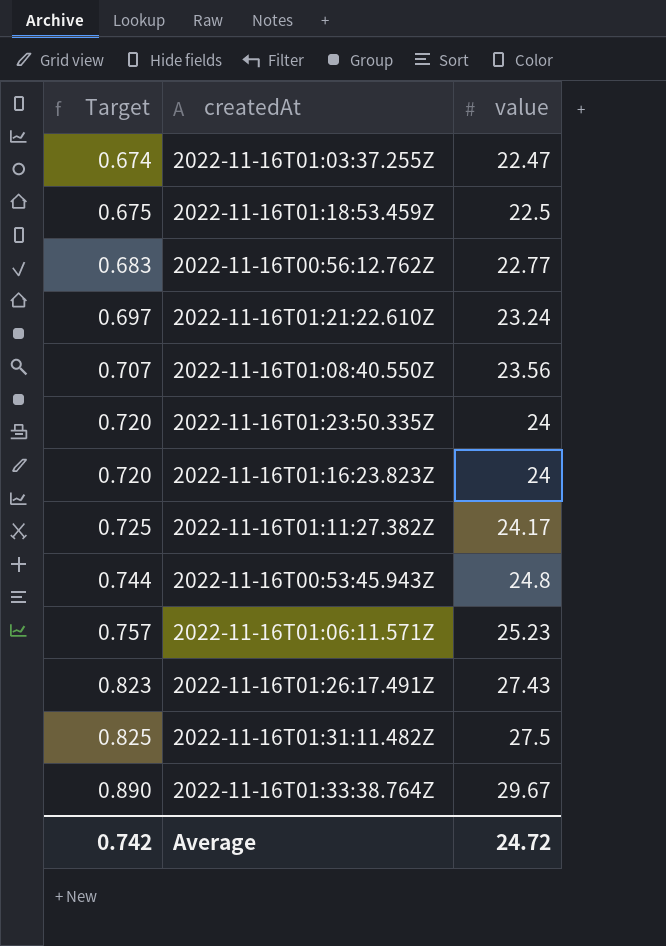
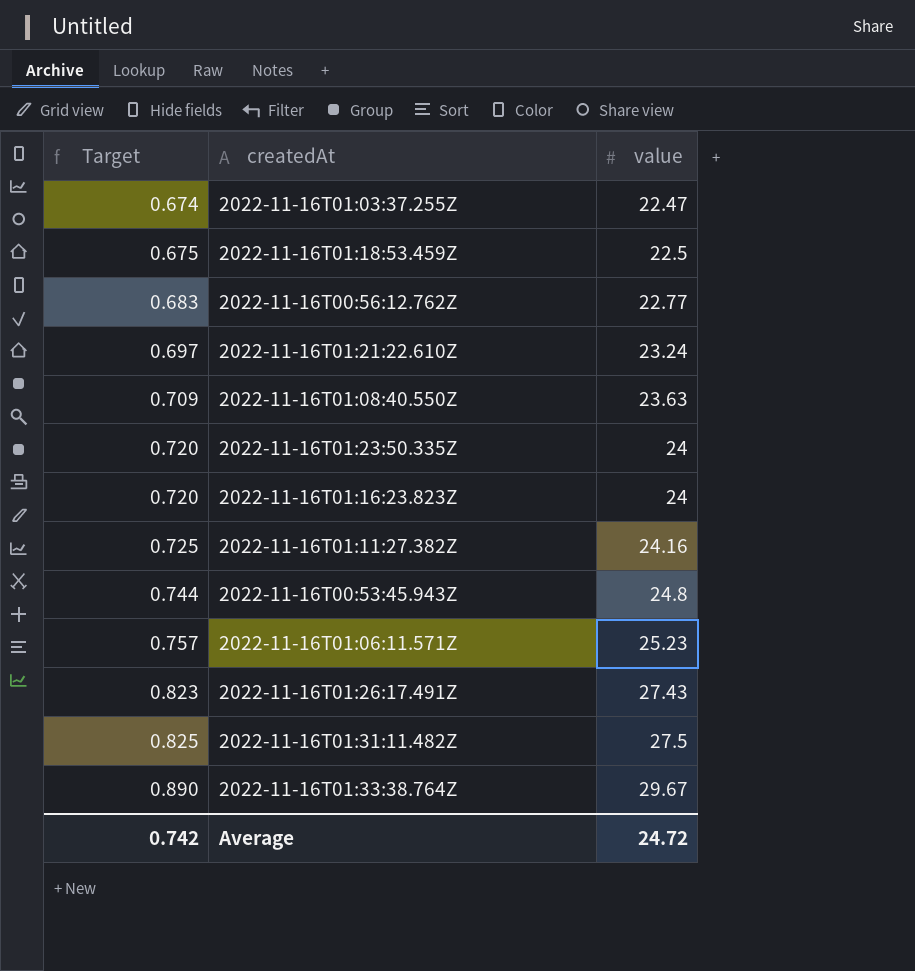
2022-11-16T01:08:40.550Z | Target: 0.707 -> 0.709
2022-11-16T01:08:40.550Z | value: 23.56 -> 23.63
2022-11-16T01:11:27.382Z | value: 24.17 -> 24.16

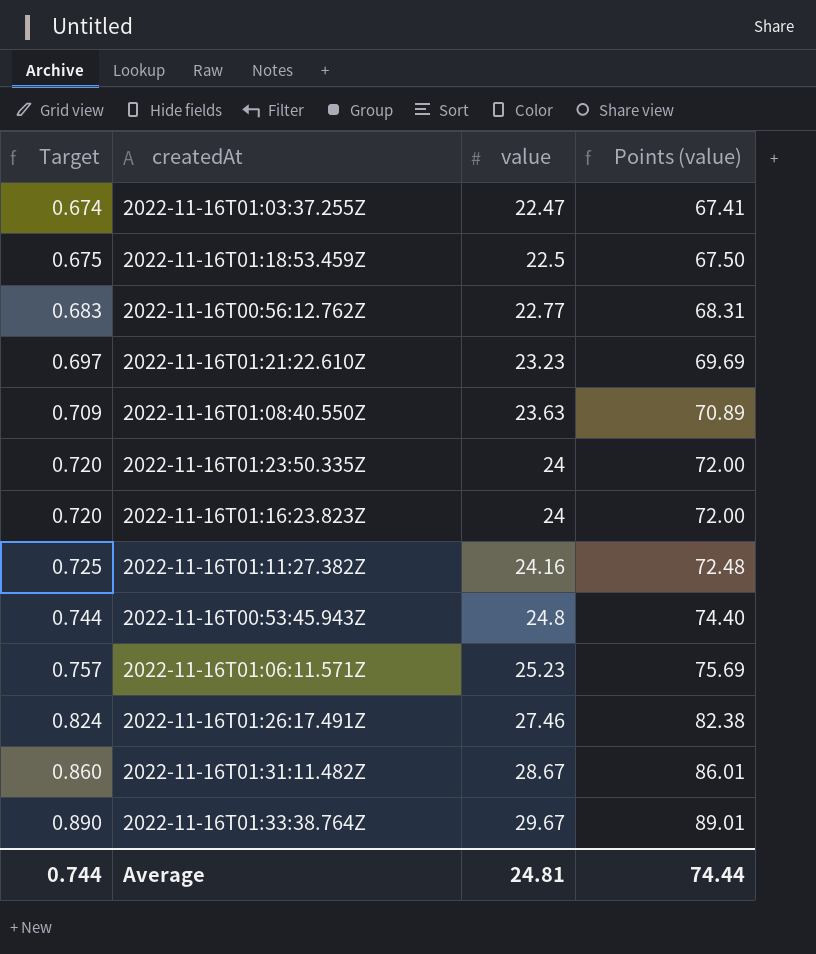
column Points (value) | formula: none -> [value] * 3
2022-11-16T01:21:22.610Z | value: 23.24 -> 23.23
2022-11-16T01:26:17.491Z | Target: 0.823 -> 0.824
2022-11-16T01:26:17.491Z | value: 27.43 -> 27.46
2022-11-16T01:31:11.482Z | Target: 0.825 -> 0.860
2022-11-16T01:31:11.482Z | value: 27.5 -> 28.67
Average | Target: 0.742 -> 0.744
Average | value: 24.72 -> 24.81

